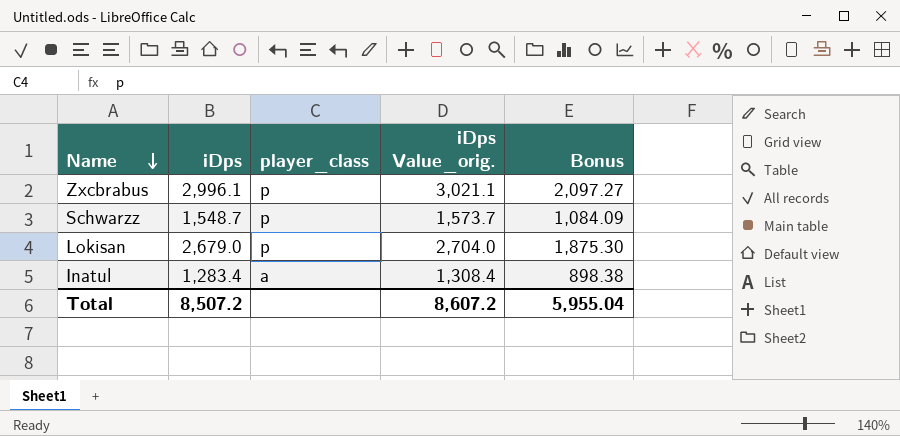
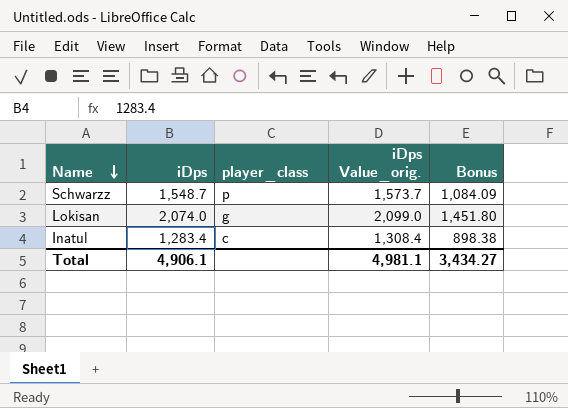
row Zxcbrabus: 2,996.1 | p | 3,021.1 | 2,097.27 -> none
Lokisan | iDps: 2,679.0 -> 2,074.0
Lokisan | player_class: p -> g
Lokisan | iDps Value_orig.: 2,704.0 -> 2,099.0
Lokisan | Bonus: 1,875.30 -> 1,451.80
Inatul | player_class: a -> c
Total | iDps: 8,507.2 -> 4,906.1
Total | iDps Value_orig.: 8,607.2 -> 4,981.1
Total | Bonus: 5,955.04 -> 3,434.27

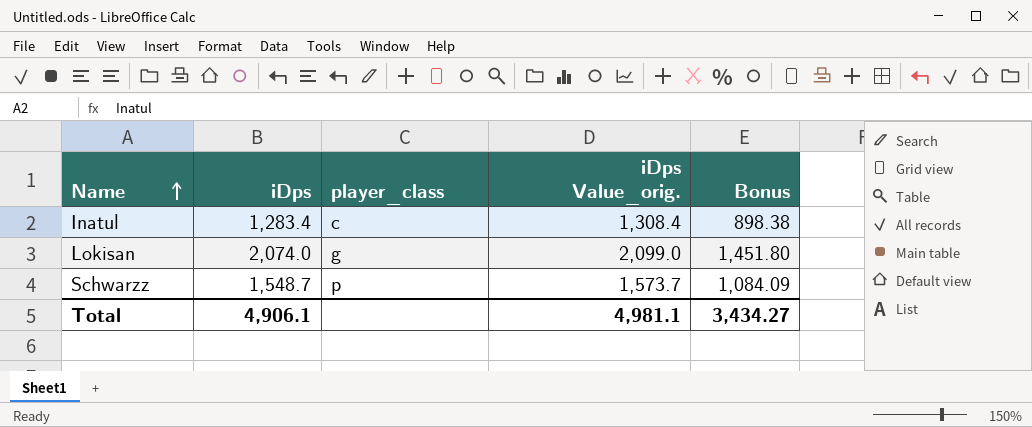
row order: Name descending -> Name ascending

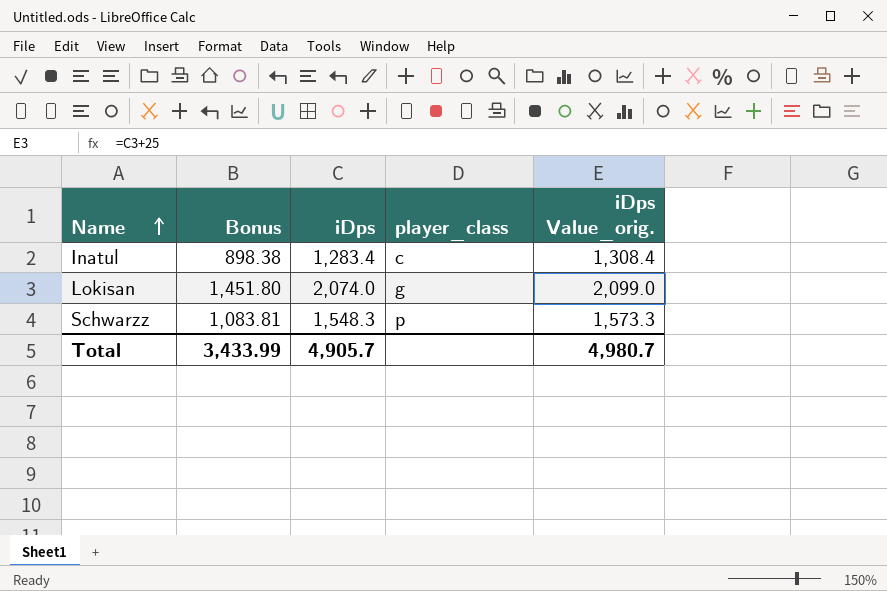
column Bonus | position: 5 -> 2
Schwarzz | Bonus: 1,084.09 -> 1,083.81
Schwarzz | iDps: 1,548.7 -> 1,548.3
Schwarzz | iDps Value_orig.: 1,573.7 -> 1,573.3
Total | Bonus: 3,434.27 -> 3,433.99
Total | iDps: 4,906.1 -> 4,905.7
Total | iDps Value_orig.: 4,981.1 -> 4,980.7

